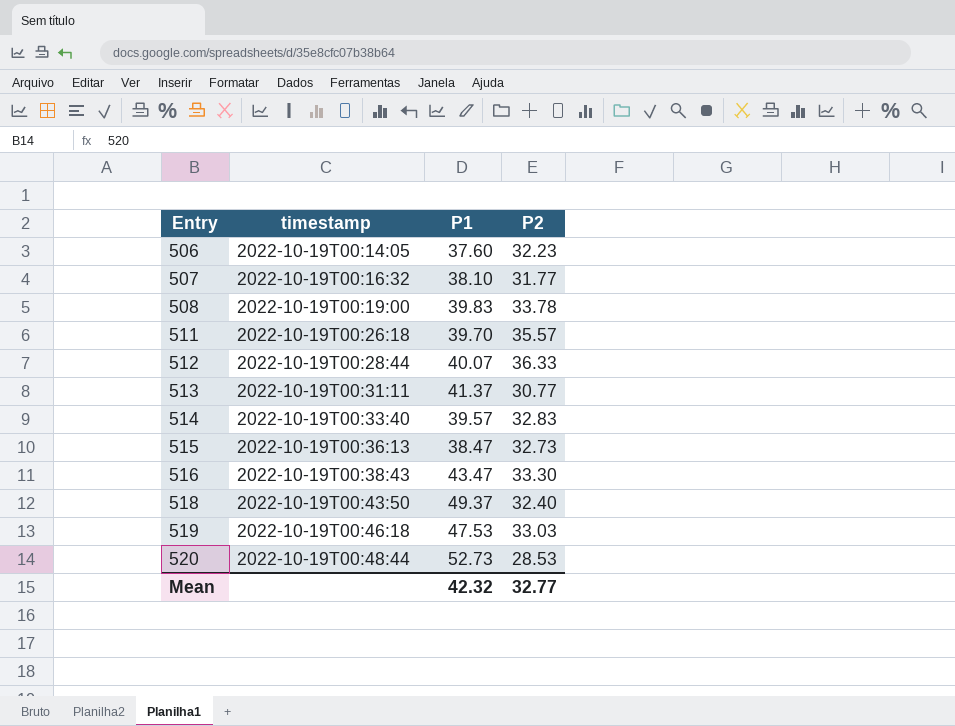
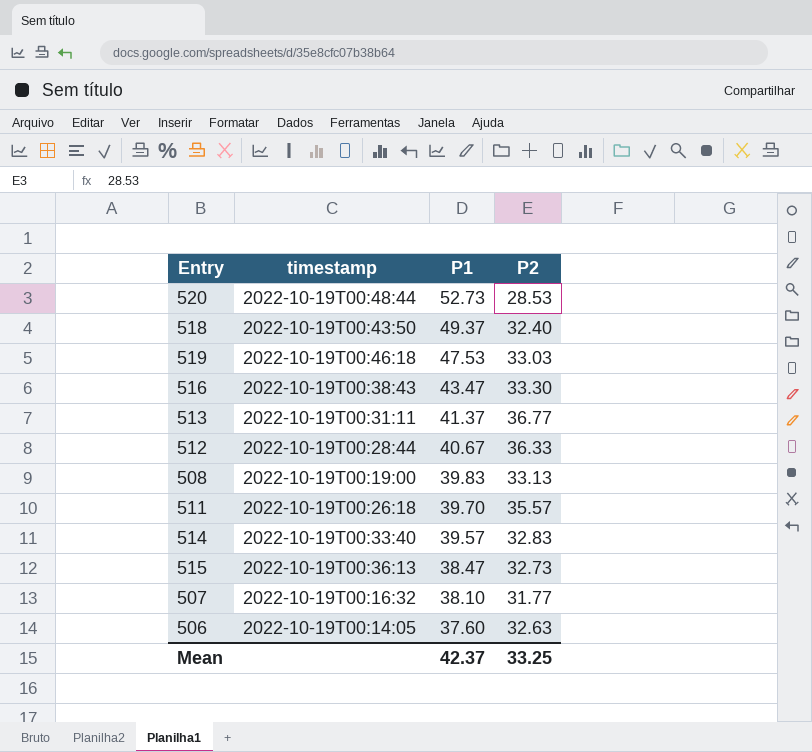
row order: Entry ascending -> P1 descending
513 | P2: 30.77 -> 36.77
512 | P1: 40.07 -> 40.67
508 | P2: 33.78 -> 33.13
506 | P2: 32.23 -> 32.63
Mean | P1: 42.32 -> 42.37
Mean | P2: 32.77 -> 33.25

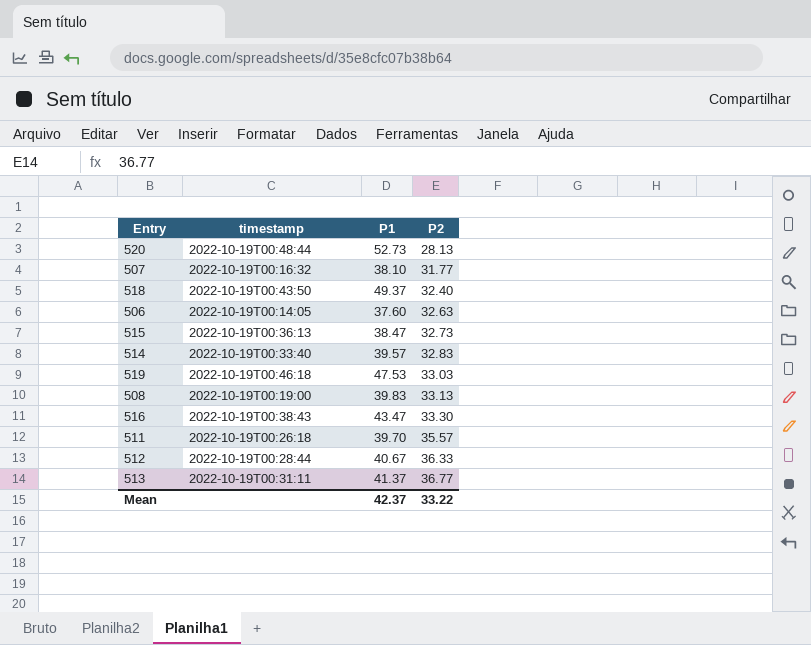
row order: P1 descending -> P2 ascending
520 | P2: 28.53 -> 28.13
Mean | P2: 33.25 -> 33.22

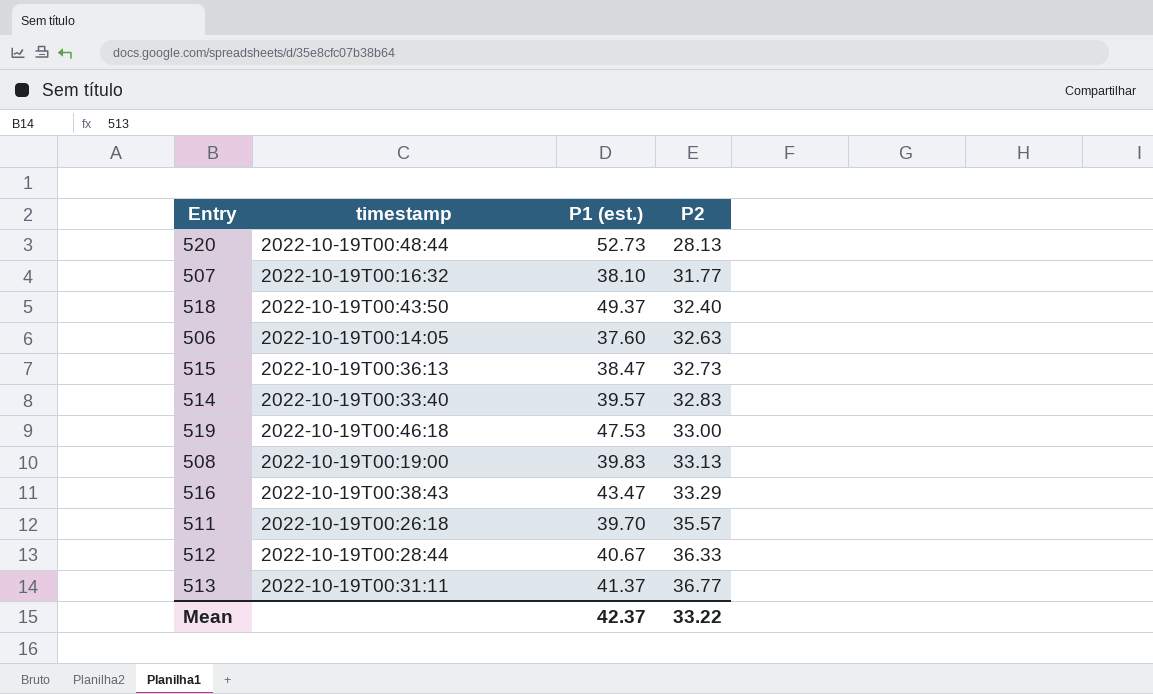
column name: P1 -> P1 (est.)
519 | P2: 33.03 -> 33.00
516 | P2: 33.30 -> 33.29

